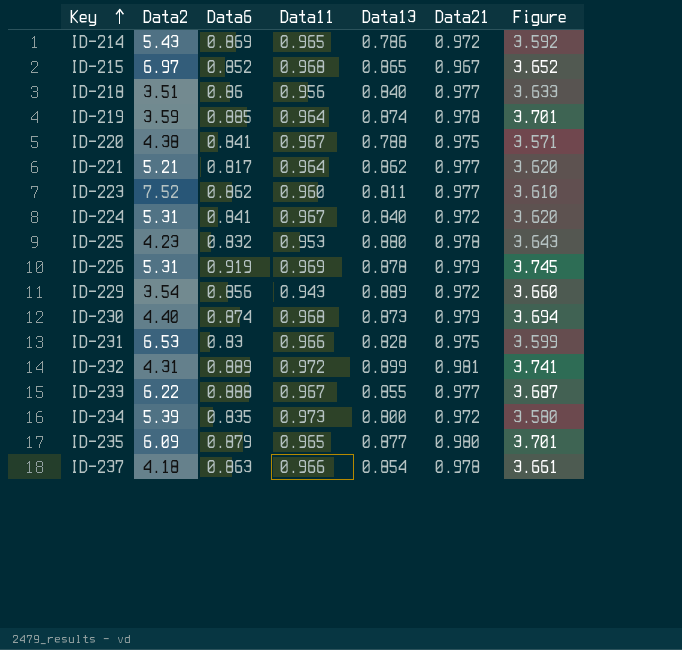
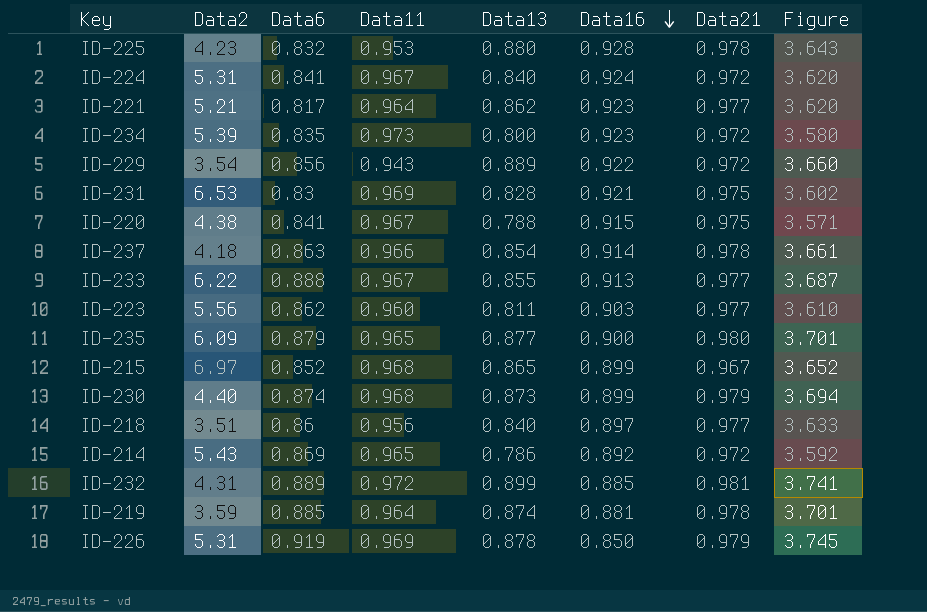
row order: Key ascending -> Data16 descending
column Data16 | position: none -> 6
ID-231 | Data11: 0.966 -> 0.969
ID-231 | Figure: 3.599 -> 3.602
ID-223 | Data2: 7.52 -> 5.56

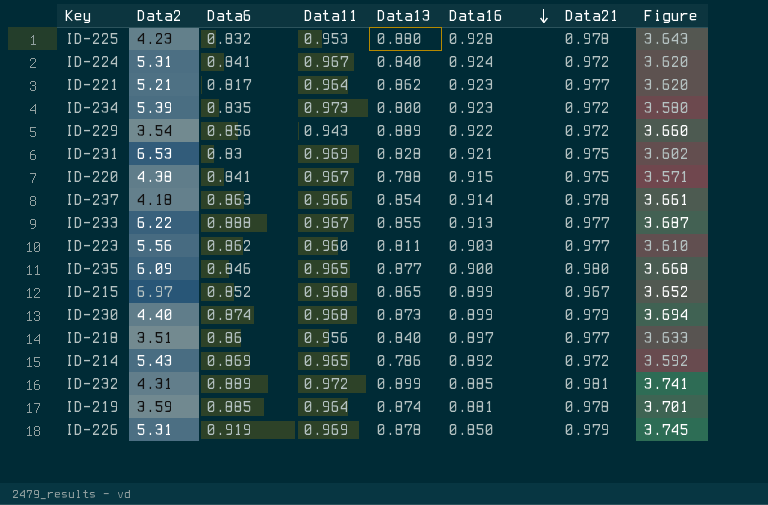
ID-235 | Data6: 0.879 -> 0.846
ID-235 | Figure: 3.701 -> 3.668

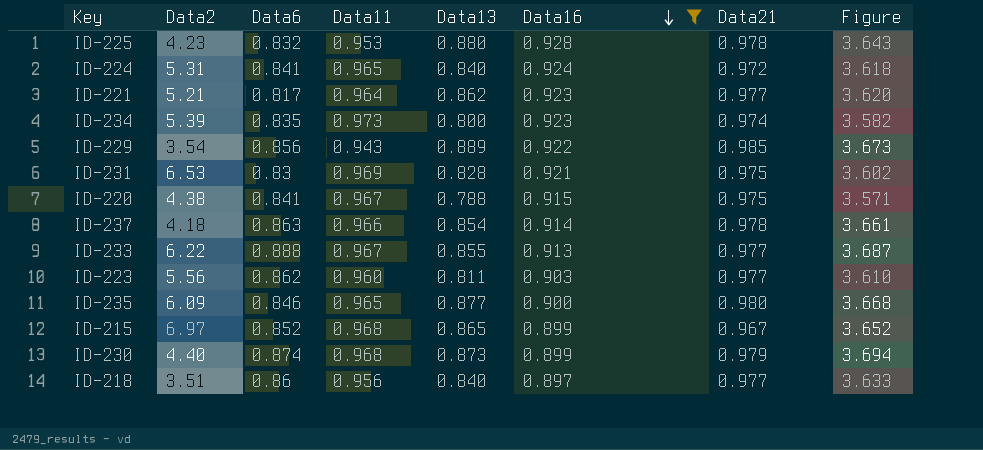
filter: none -> Data16 >= 0.897
ID-224 | Data11: 0.967 -> 0.965
ID-224 | Figure: 3.620 -> 3.618
ID-234 | Data21: 0.972 -> 0.974
ID-234 | Figure: 3.580 -> 3.582
ID-229 | Data21: 0.972 -> 0.985
ID-229 | Figure: 3.660 -> 3.673

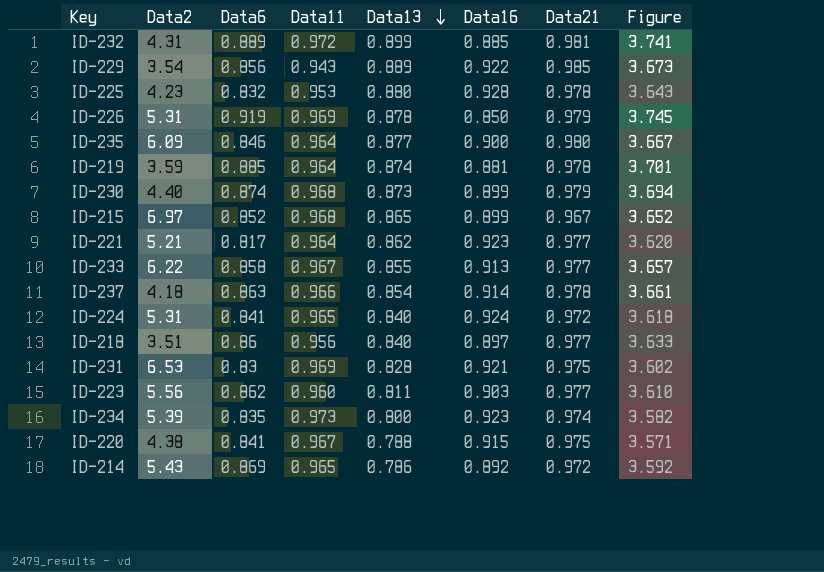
filter: Data16 >= 0.897 -> none
row order: Data16 descending -> Data13 descending
ID-235 | Data11: 0.965 -> 0.964
ID-235 | Figure: 3.668 -> 3.667
ID-233 | Data6: 0.888 -> 0.858
ID-233 | Figure: 3.687 -> 3.657

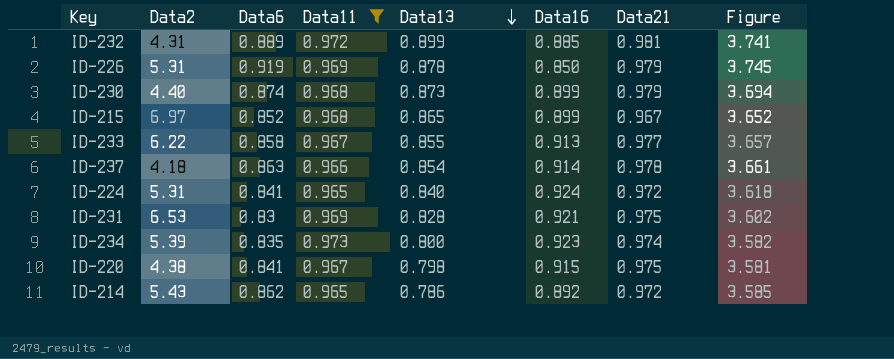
filter: none -> Data11 >= 0.965
ID-220 | Data13: 0.788 -> 0.798
ID-220 | Figure: 3.571 -> 3.581
ID-214 | Data6: 0.869 -> 0.862
ID-214 | Figure: 3.592 -> 3.585

